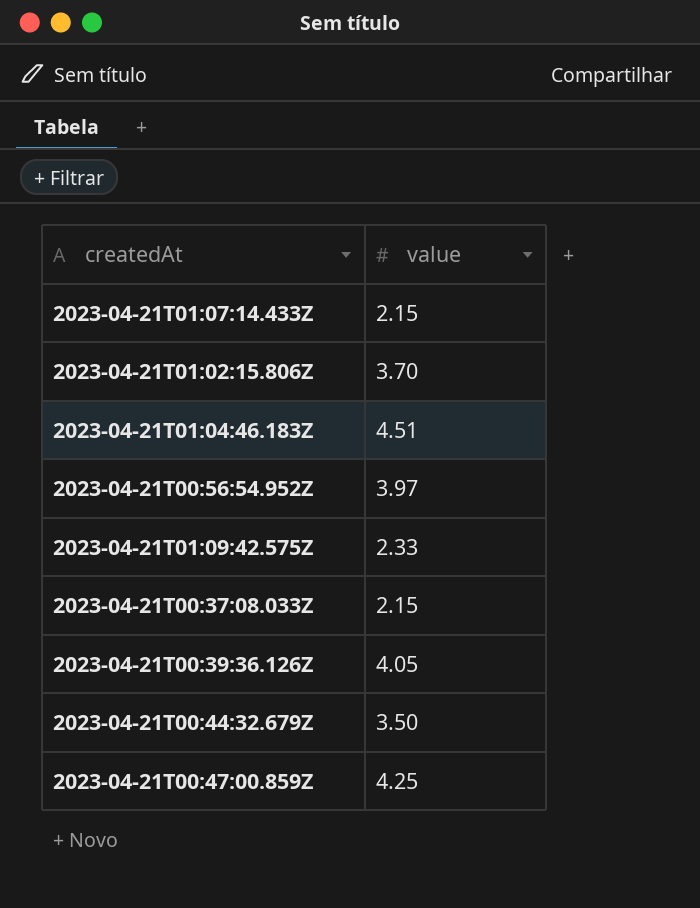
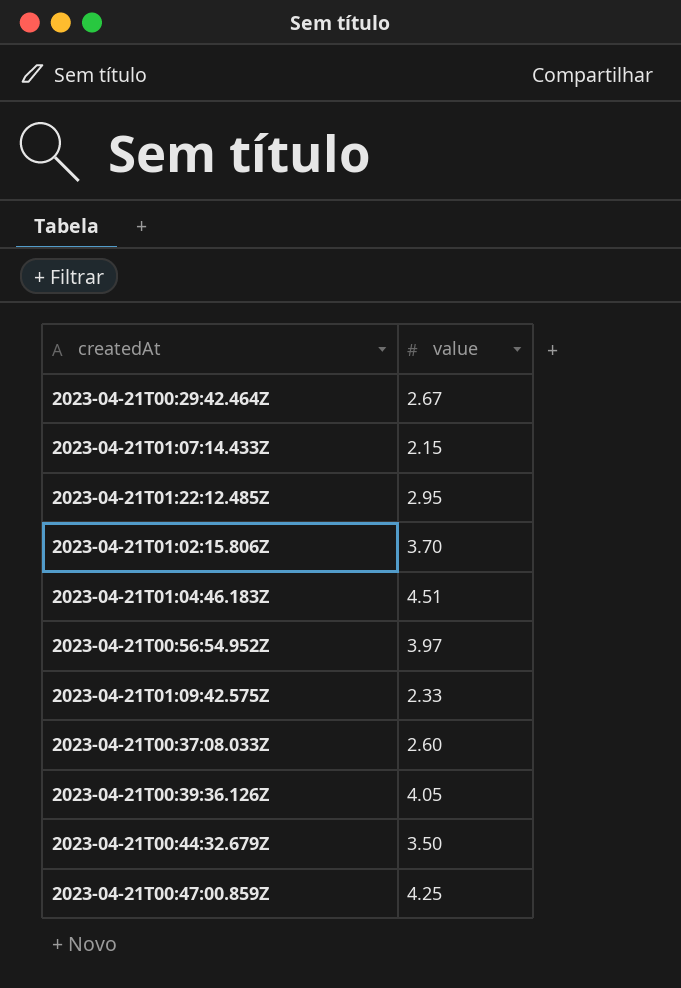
row 2023-04-21T00:29:42.464Z: none -> 2.67
row 2023-04-21T01:22:12.485Z: none -> 2.95
2023-04-21T00:37:08.033Z | value: 2.15 -> 2.60

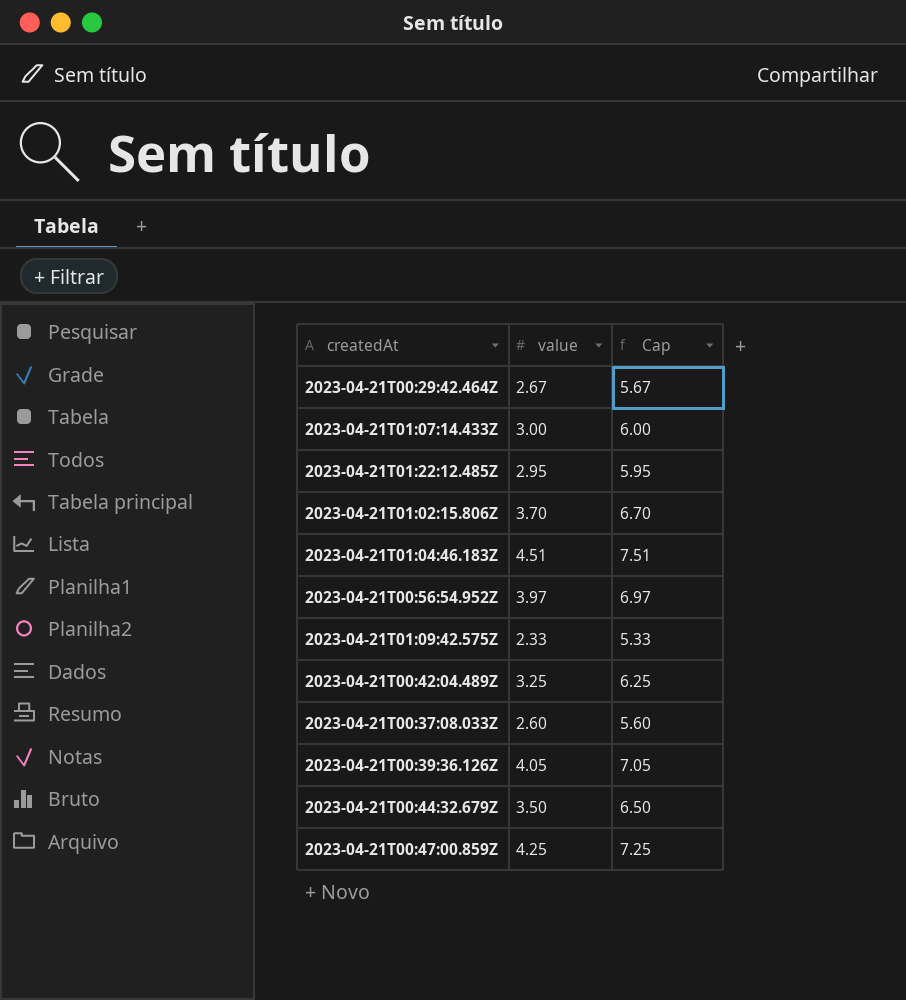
column Cap | formula: none -> [value] + 3
2023-04-21T01:07:14.433Z | value: 2.15 -> 3.00
row 2023-04-21T00:42:04.489Z: none -> 3.25 | 6.25

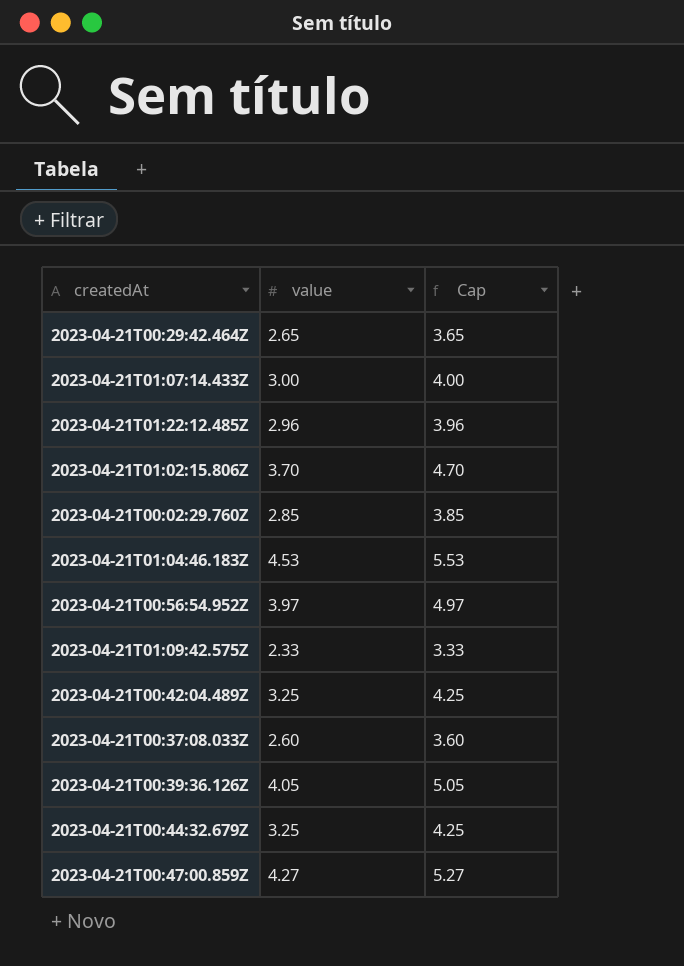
column Cap | formula: [value] + 3 -> [value] + 1
2023-04-21T00:29:42.464Z | value: 2.67 -> 2.65
2023-04-21T01:22:12.485Z | value: 2.95 -> 2.96
row 2023-04-21T00:02:29.760Z: none -> 2.85 | 3.85
2023-04-21T01:04:46.183Z | value: 4.51 -> 4.53
2023-04-21T00:44:32.679Z | value: 3.50 -> 3.25
2023-04-21T00:47:00.859Z | value: 4.25 -> 4.27

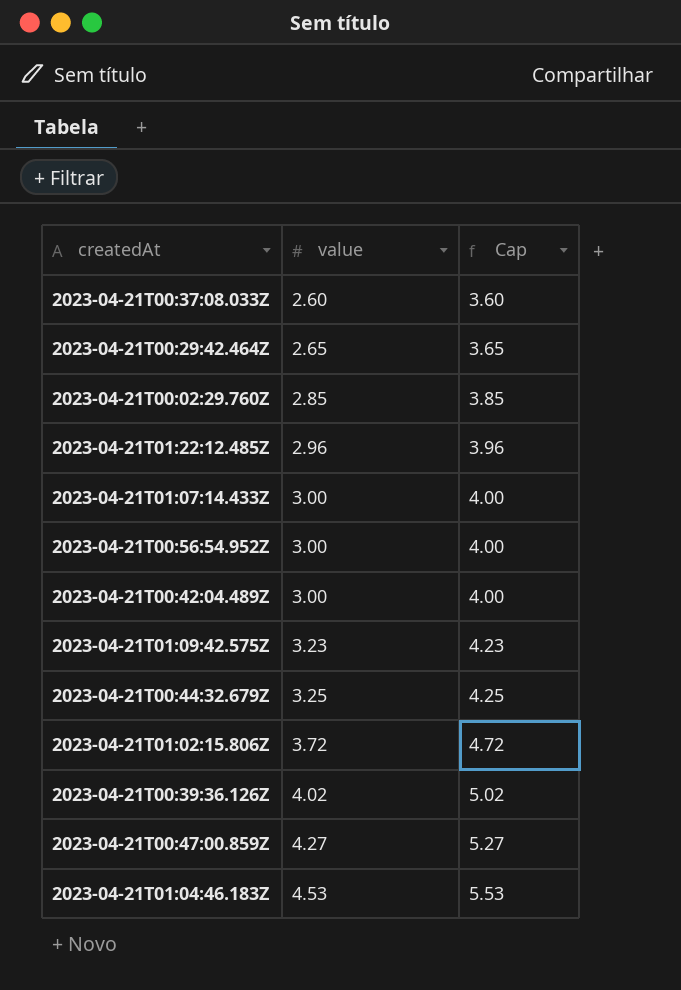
row order: none -> value ascending
2023-04-21T00:56:54.952Z | value: 3.97 -> 3.00
2023-04-21T00:56:54.952Z | Cap: 4.97 -> 4.00
2023-04-21T00:42:04.489Z | value: 3.25 -> 3.00
2023-04-21T00:42:04.489Z | Cap: 4.25 -> 4.00
2023-04-21T01:09:42.575Z | value: 2.33 -> 3.23
2023-04-21T01:09:42.575Z | Cap: 3.33 -> 4.23
2023-04-21T01:02:15.806Z | value: 3.70 -> 3.72
2023-04-21T01:02:15.806Z | Cap: 4.70 -> 4.72
2023-04-21T00:39:36.126Z | value: 4.05 -> 4.02
2023-04-21T00:39:36.126Z | Cap: 5.05 -> 5.02

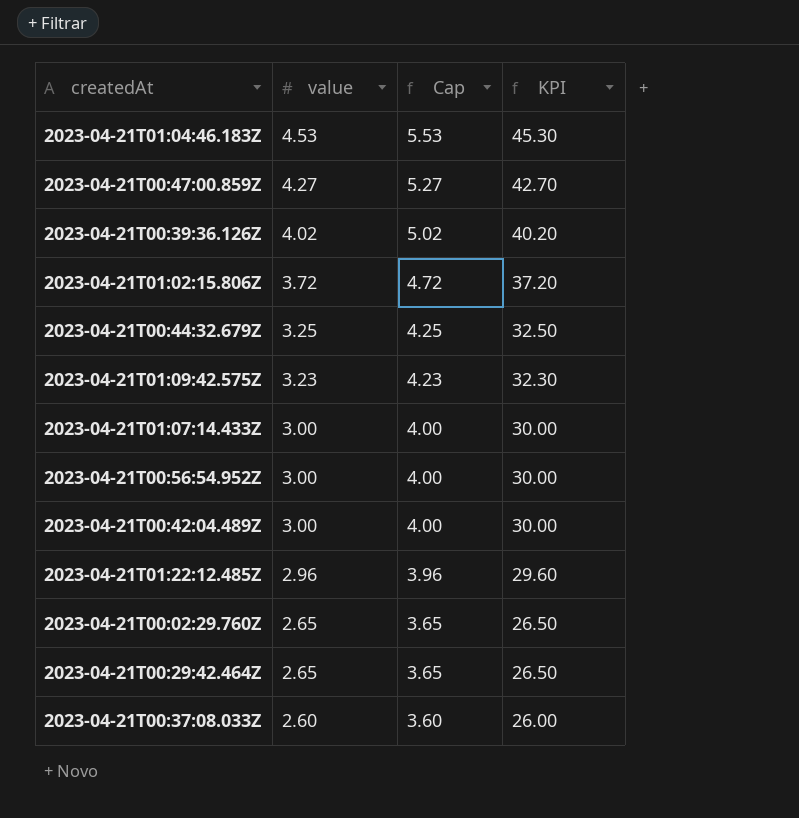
row order: value ascending -> value descending
column KPI | formula: none -> [value] * 10
2023-04-21T00:02:29.760Z | value: 2.85 -> 2.65
2023-04-21T00:02:29.760Z | Cap: 3.85 -> 3.65

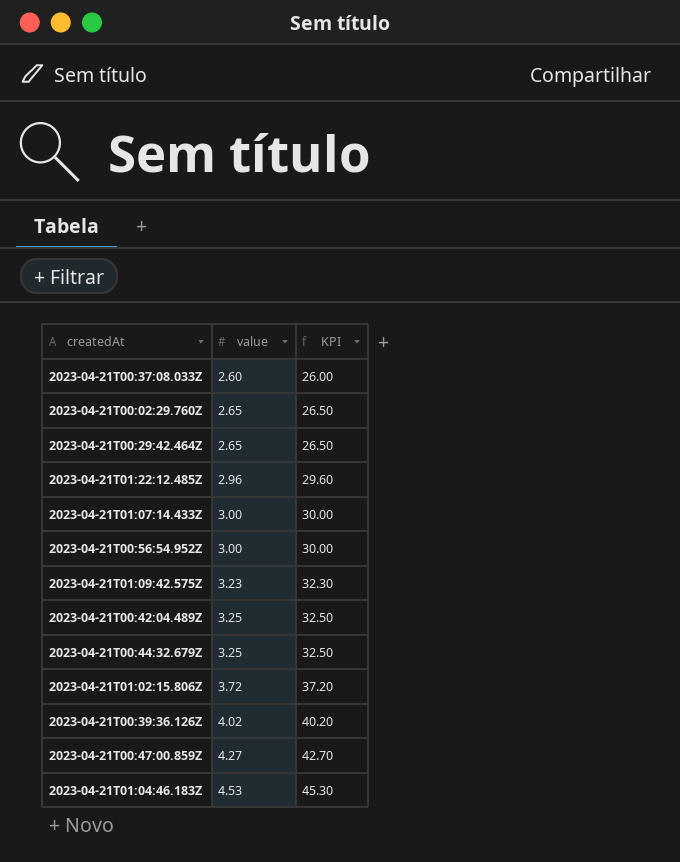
row order: value descending -> value ascending
column Cap | formula: [value] + 1 -> none
2023-04-21T00:42:04.489Z | value: 3.00 -> 3.25
2023-04-21T00:42:04.489Z | KPI: 30.00 -> 32.50

